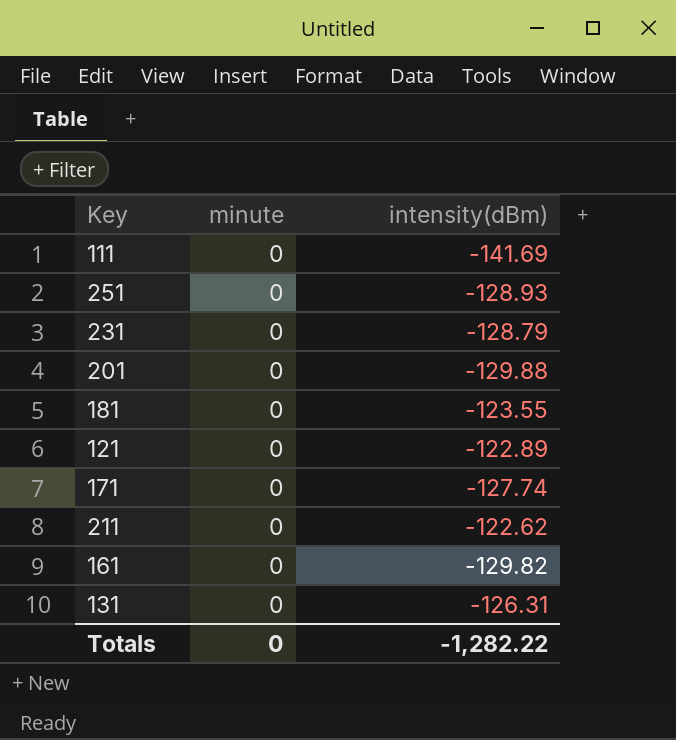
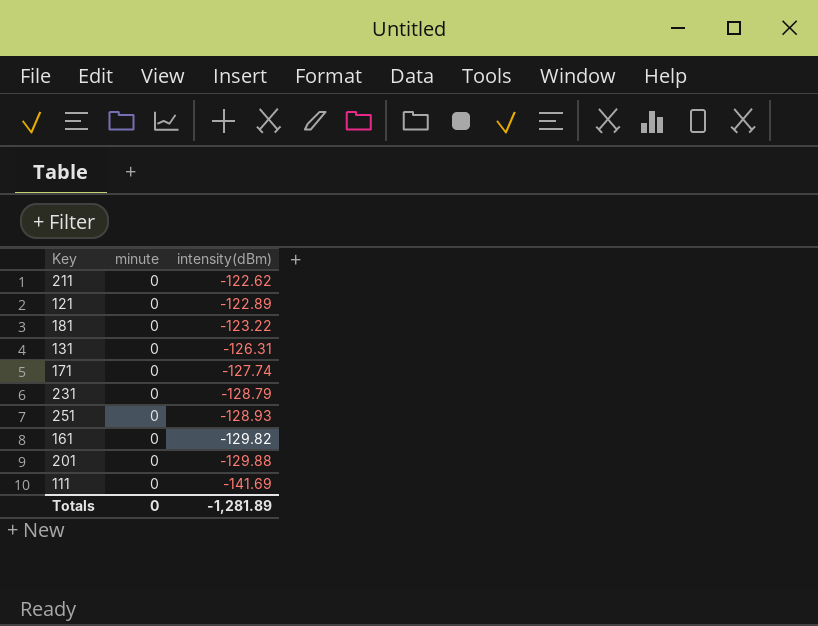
row order: none -> intensity(dBm) descending
181 | intensity(dBm): -123.55 -> -123.22
Totals | intensity(dBm): -1,282.22 -> -1,281.89

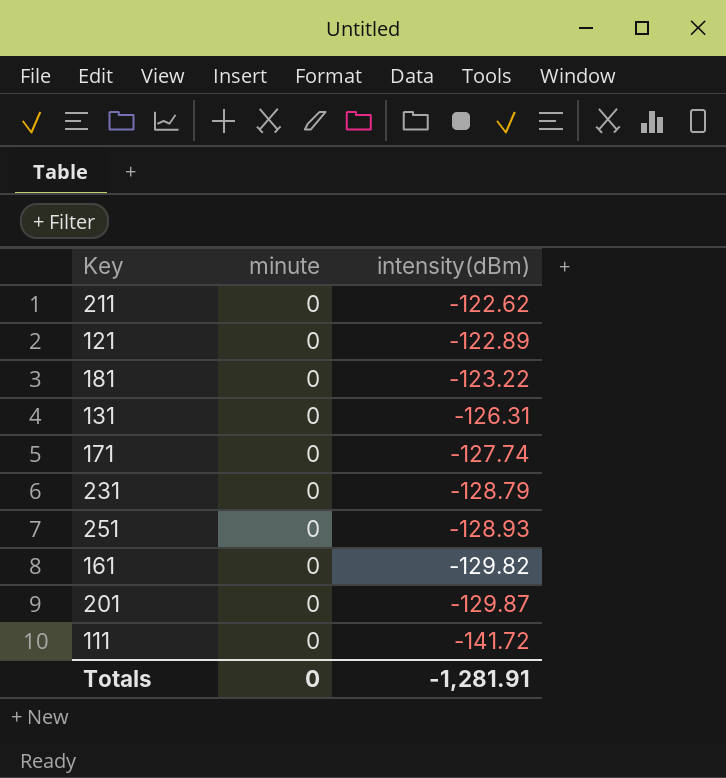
201 | intensity(dBm): -129.88 -> -129.87
111 | intensity(dBm): -141.69 -> -141.72
Totals | intensity(dBm): -1,281.89 -> -1,281.91

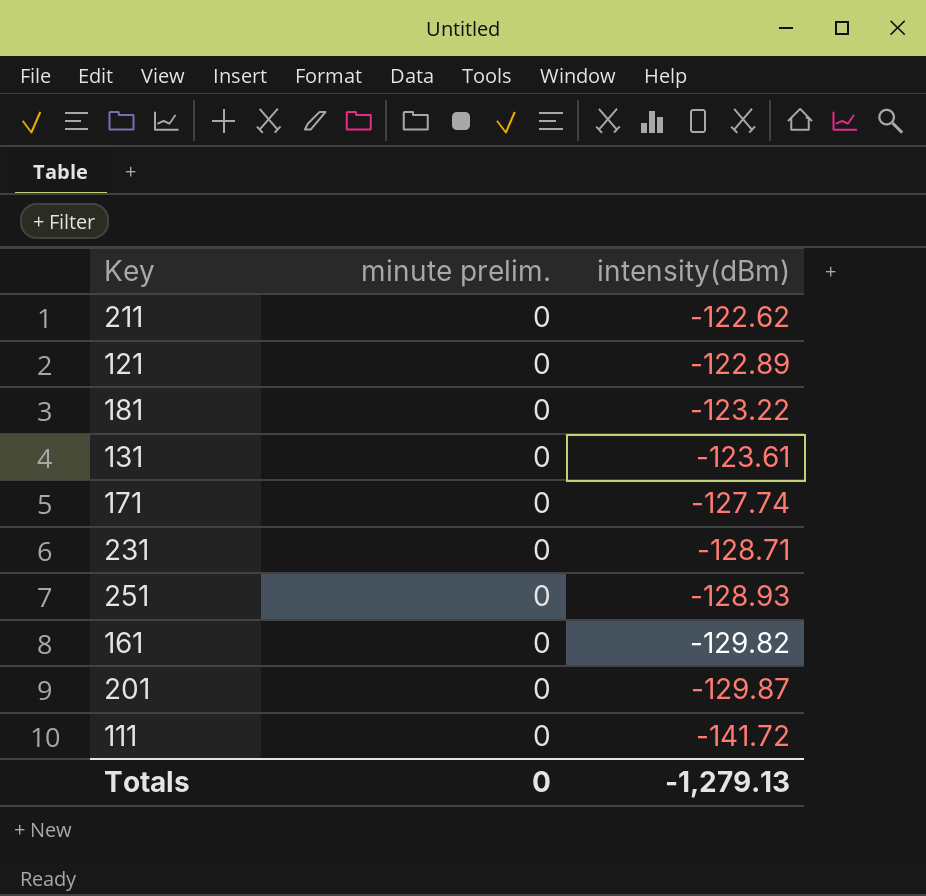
column name: minute -> minute prelim.
131 | intensity(dBm): -126.31 -> -123.61
231 | intensity(dBm): -128.79 -> -128.71
Totals | intensity(dBm): -1,281.91 -> -1,279.13

